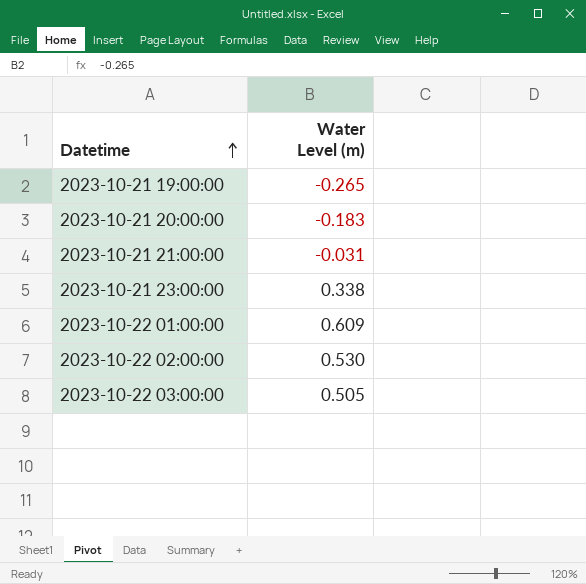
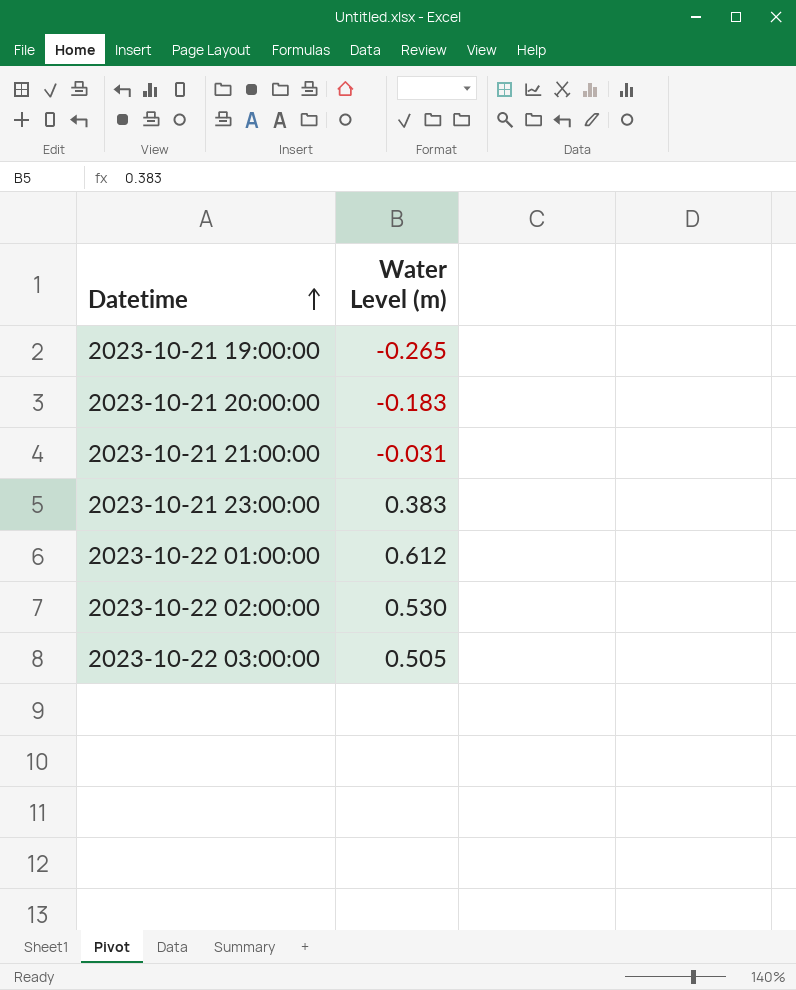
2023-10-21 23:00:00 | Water Level (m): 0.338 -> 0.383
2023-10-22 01:00:00 | Water Level (m): 0.609 -> 0.612

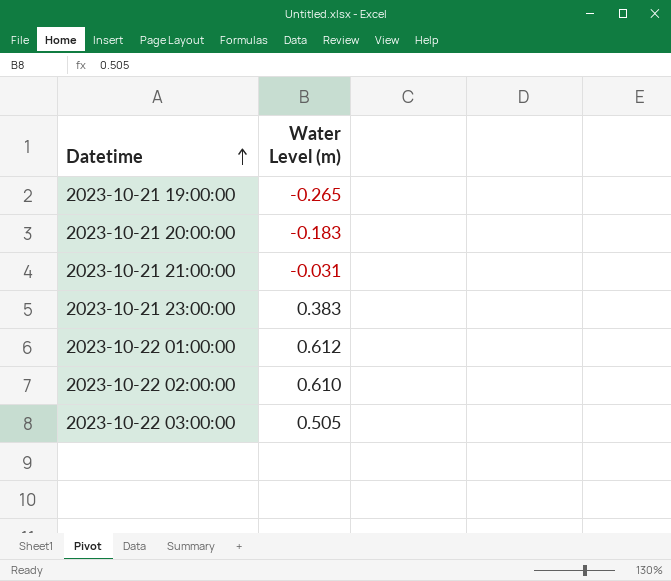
2023-10-22 02:00:00 | Water Level (m): 0.530 -> 0.610

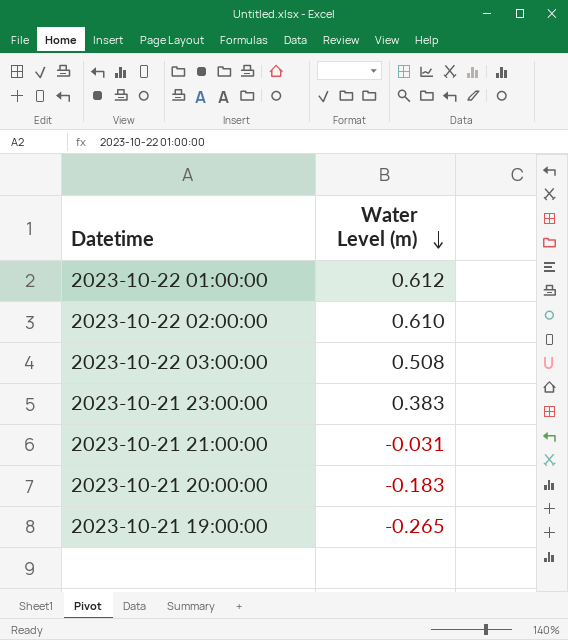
row order: Datetime ascending -> Water Level (m) descending
2023-10-22 03:00:00 | Water Level (m): 0.505 -> 0.508

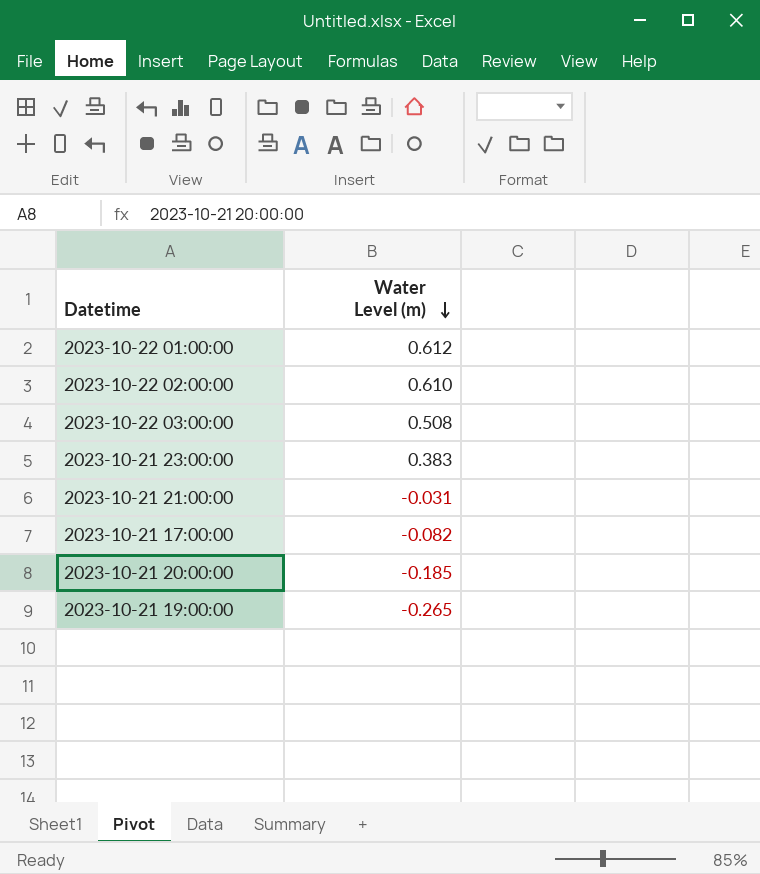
row 2023-10-21 17:00:00: none -> -0.082
2023-10-21 20:00:00 | Water Level (m): -0.183 -> -0.185

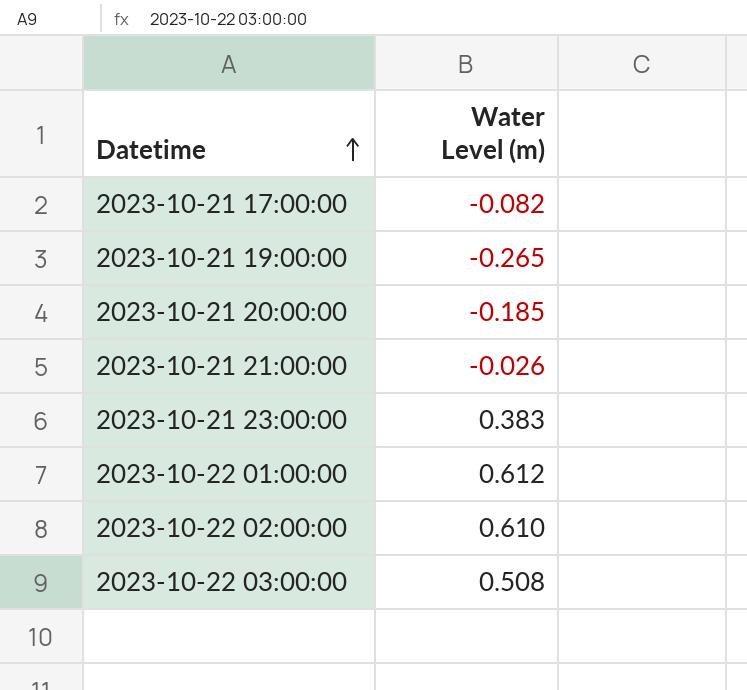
row order: Water Level (m) descending -> Datetime ascending
2023-10-21 21:00:00 | Water Level (m): -0.031 -> -0.026

